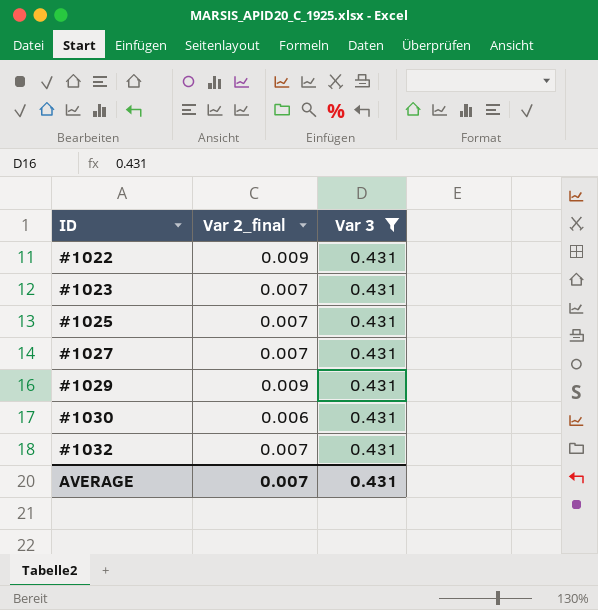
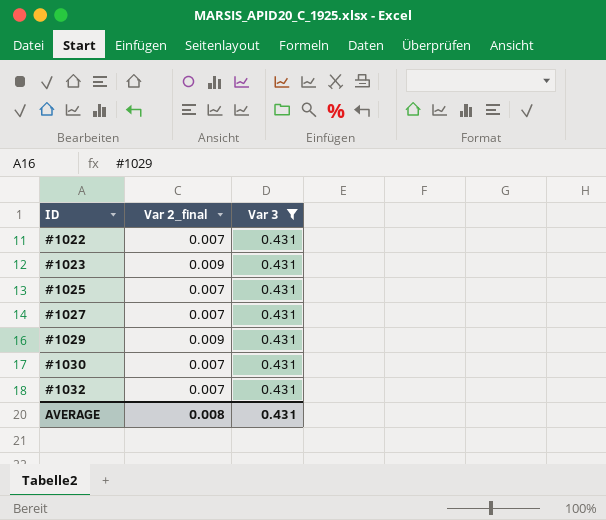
#1022 | Var 2_final: 0.009 -> 0.007
#1023 | Var 2_final: 0.007 -> 0.009
#1030 | Var 2_final: 0.006 -> 0.007
AVERAGE | Var 2_final: 0.007 -> 0.008

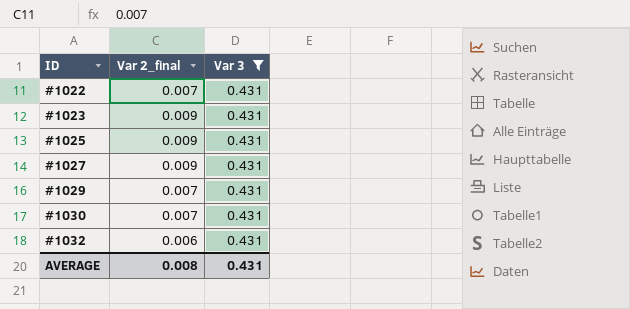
#1025 | Var 2_final: 0.007 -> 0.009
#1027 | Var 2_final: 0.007 -> 0.009
#1029 | Var 2_final: 0.009 -> 0.007
#1032 | Var 2_final: 0.007 -> 0.006

